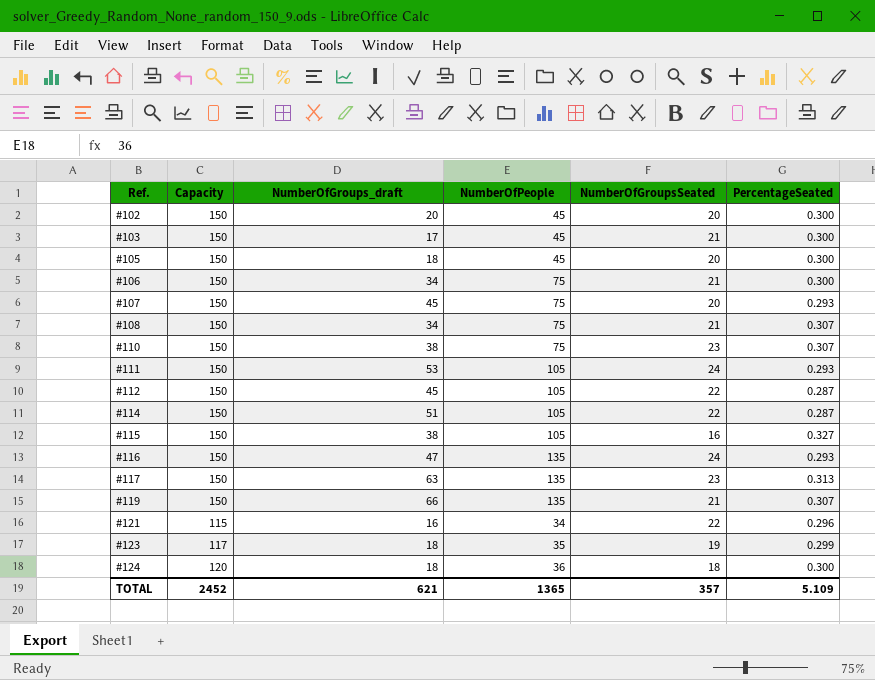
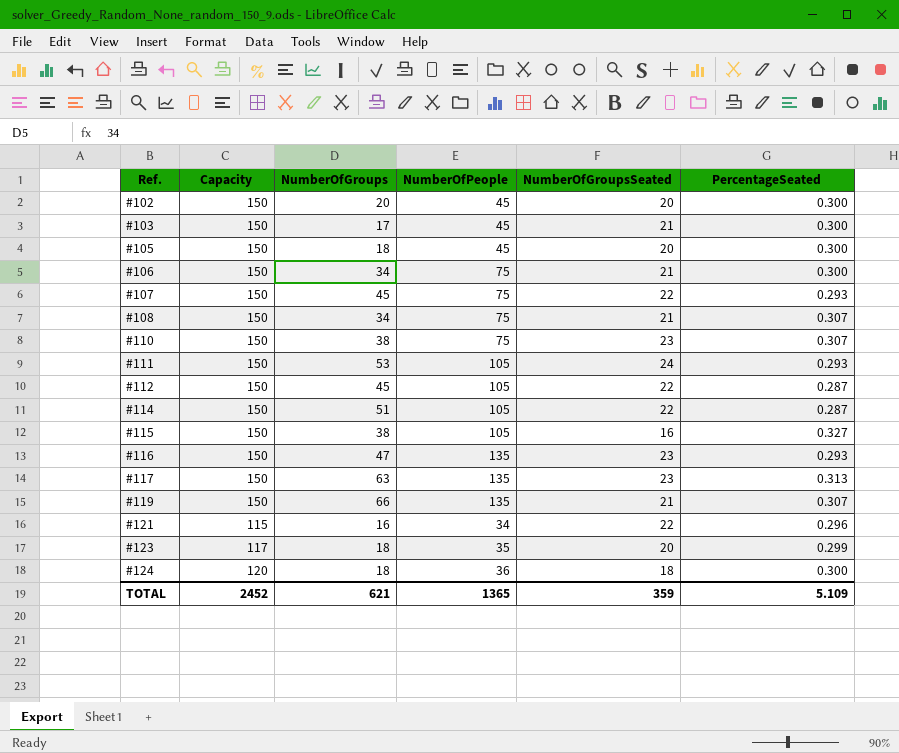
column name: NumberOfGroups_draft -> NumberOfGroups
#107 | NumberOfGroupsSeated: 20 -> 22
#116 | NumberOfGroupsSeated: 24 -> 23
#123 | NumberOfGroupsSeated: 19 -> 20
TOTAL | NumberOfGroupsSeated: 357 -> 359

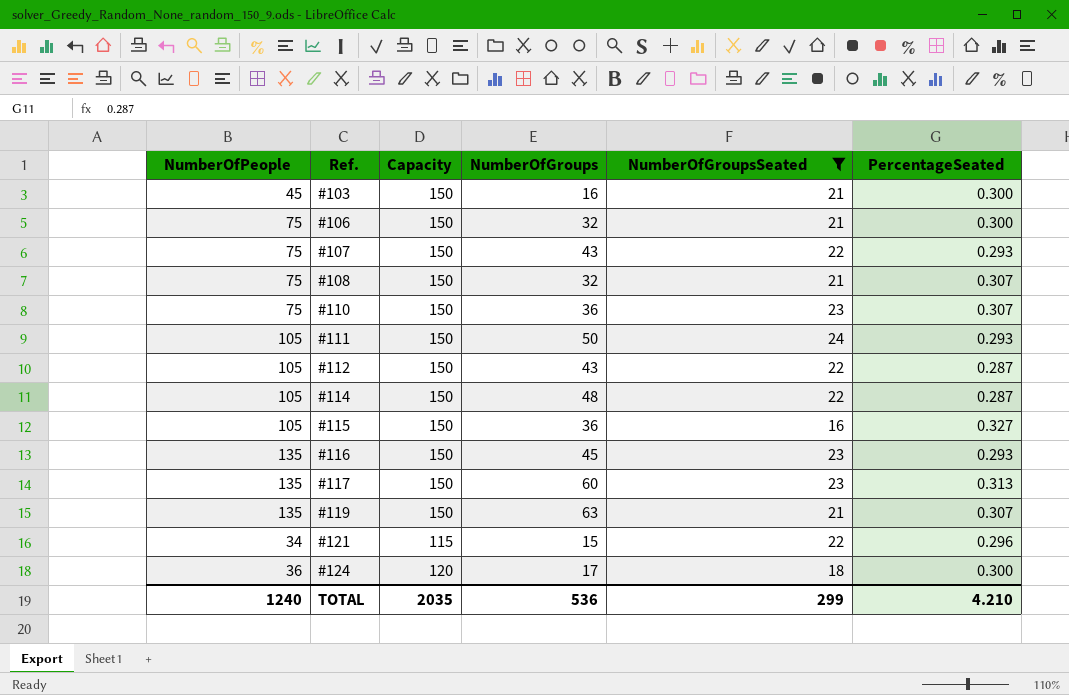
filter: none -> NumberOfGroupsSeated != 20
column NumberOfPeople | position: 4 -> 1
#103 | NumberOfGroups: 17 -> 16
#106 | NumberOfGroups: 34 -> 32
#107 | NumberOfGroups: 45 -> 43
#108 | NumberOfGroups: 34 -> 32
#110 | NumberOfGroups: 38 -> 36
#111 | NumberOfGroups: 53 -> 50
#112 | NumberOfGroups: 45 -> 43
#114 | NumberOfGroups: 51 -> 48
#115 | NumberOfGroups: 38 -> 36
#116 | NumberOfGroups: 47 -> 45
#117 | NumberOfGroups: 63 -> 60
#119 | NumberOfGroups: 66 -> 63
#121 | NumberOfGroups: 16 -> 15
#124 | NumberOfGroups: 18 -> 17
TOTAL | NumberOfPeople: 1365 -> 1240
TOTAL | Capacity: 2452 -> 2035
TOTAL | NumberOfGroups: 621 -> 536
TOTAL | NumberOfGroupsSeated: 359 -> 299
TOTAL | PercentageSeated: 5.109 -> 4.210

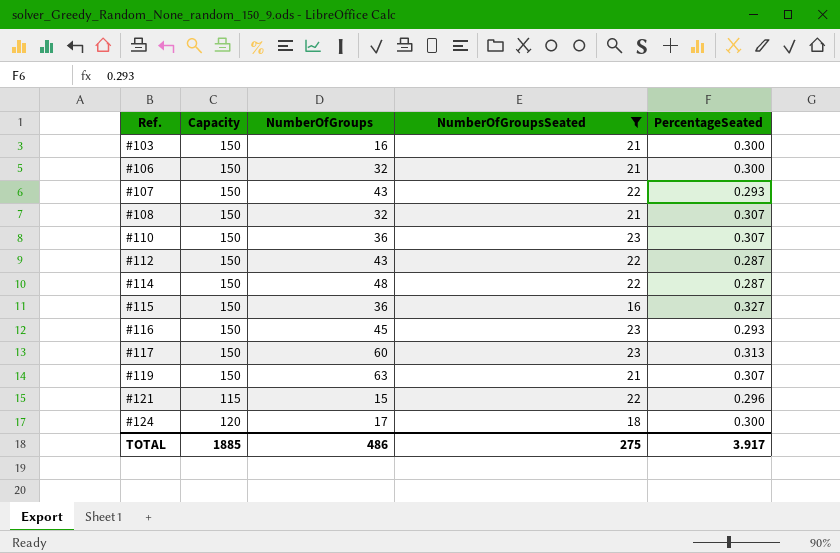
column NumberOfPeople | position: 1 -> none
row #111: 105 | 150 | 50 | 24 | 0.293 -> none
TOTAL | Capacity: 2035 -> 1885
TOTAL | NumberOfGroups: 536 -> 486
TOTAL | NumberOfGroupsSeated: 299 -> 275
TOTAL | PercentageSeated: 4.210 -> 3.917

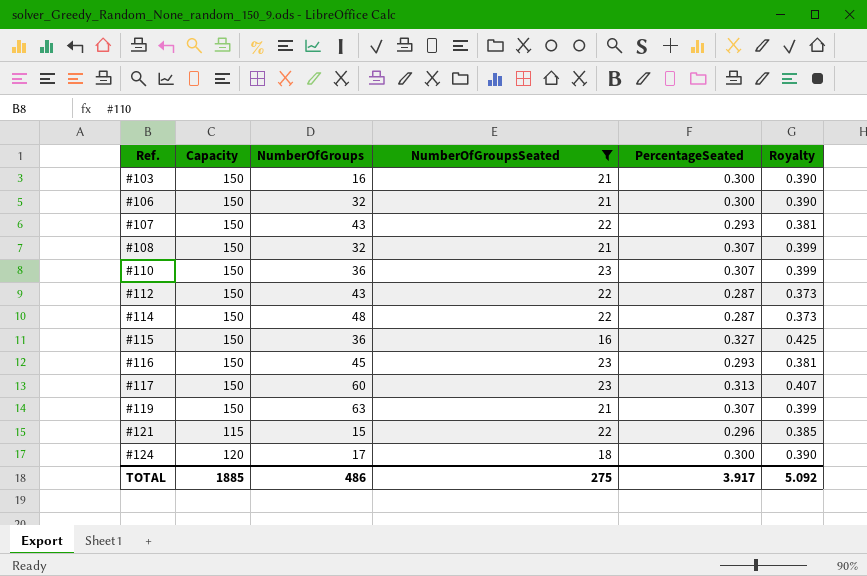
column Royalty | formula: none -> [PercentageSeated] * 1.3

